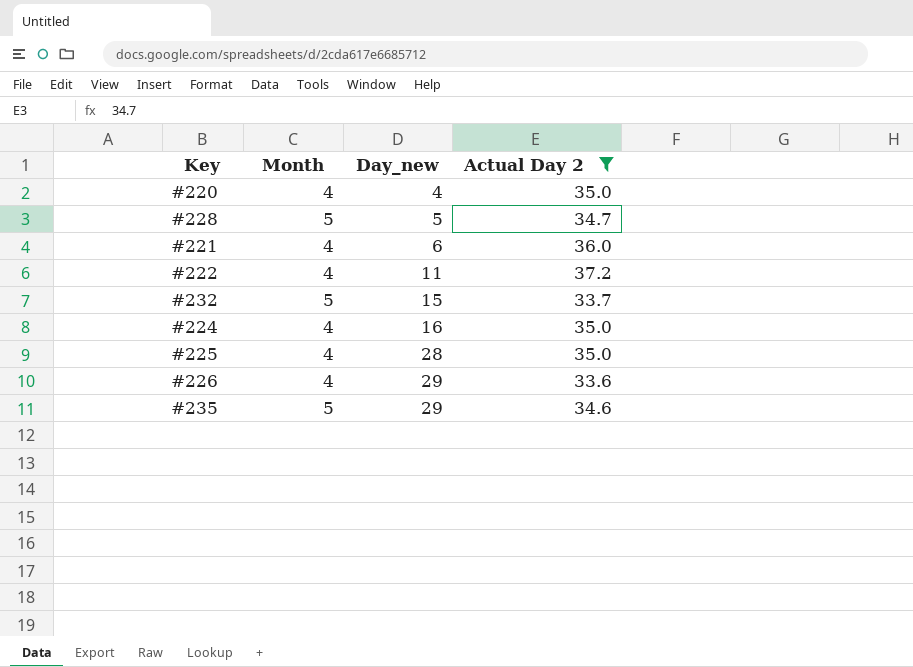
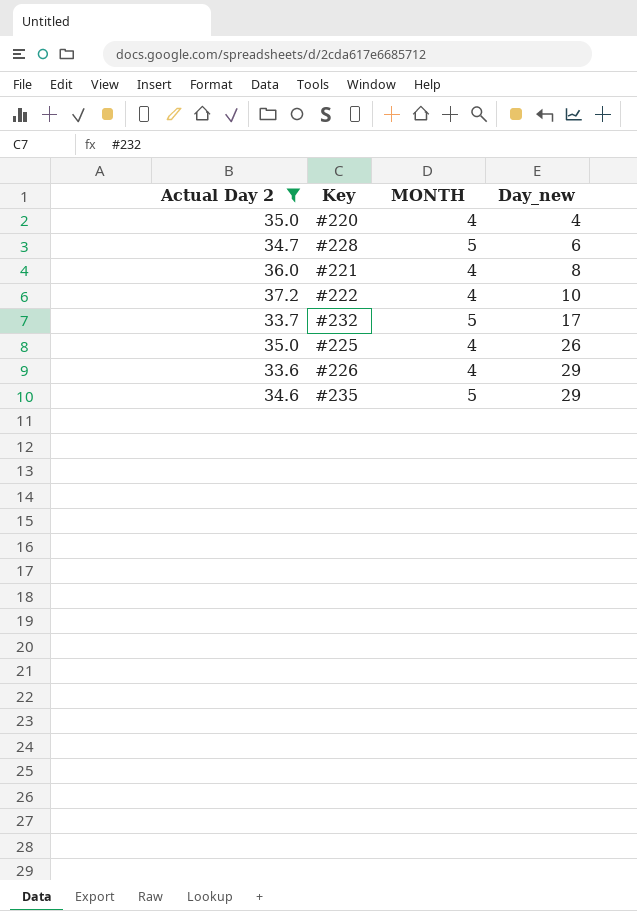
column Actual Day 2 | position: 4 -> 1
column name: Month -> MONTH
row #224: 4 | 16 | 35.0 -> none
#228 | Day_new: 5 -> 6
#221 | Day_new: 6 -> 8
#222 | Day_new: 11 -> 10
#232 | Day_new: 15 -> 17
#225 | Day_new: 28 -> 26

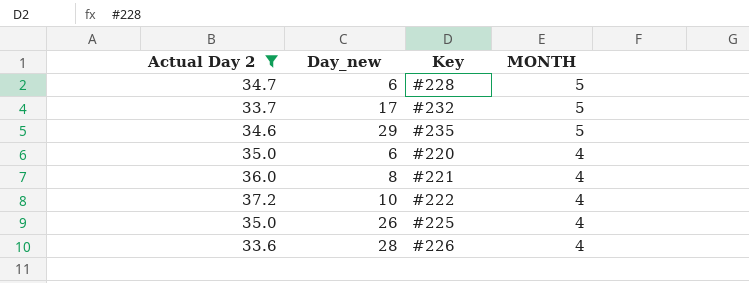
row order: Day_new ascending -> MONTH descending
column Day_new | position: 4 -> 2
#220 | Day_new: 4 -> 6
#226 | Day_new: 29 -> 28

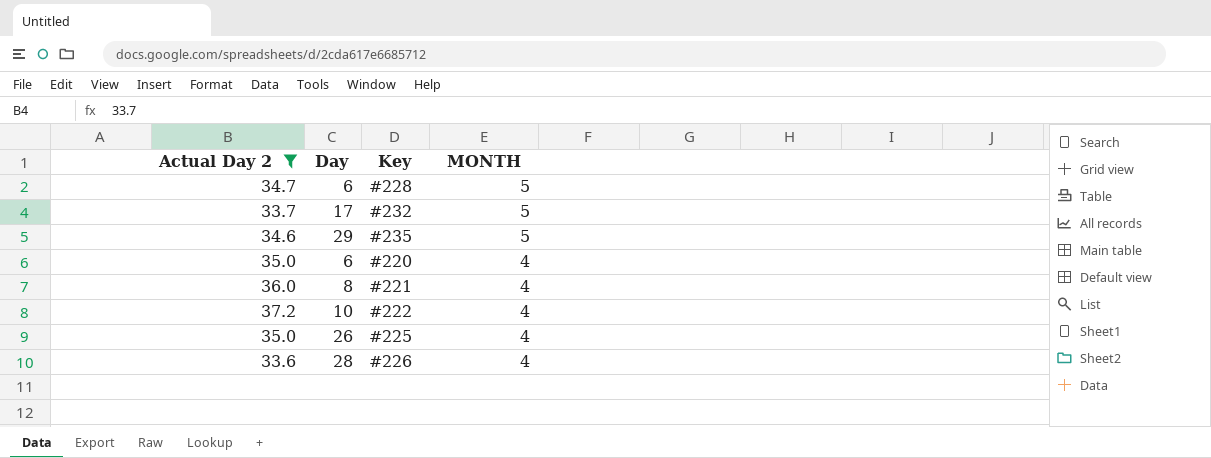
column name: Day_new -> Day

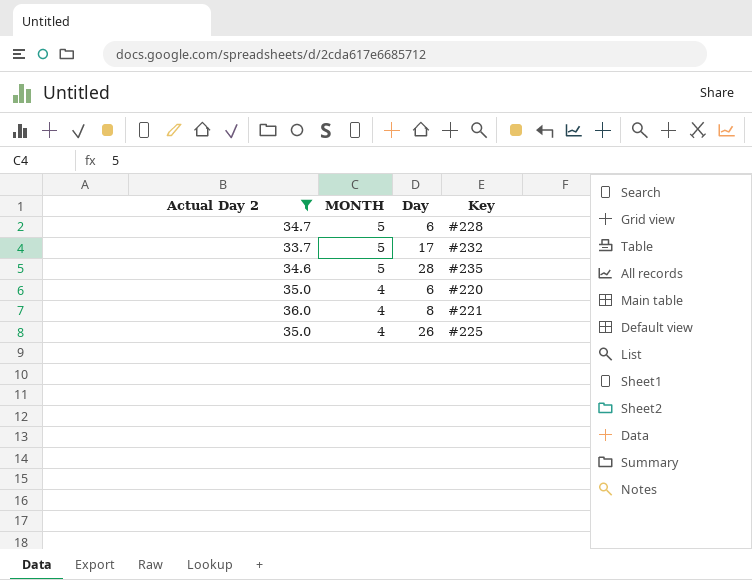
column MONTH | position: 4 -> 2
row #222: 37.2 | 10 | 4 -> none
row #226: 33.6 | 28 | 4 -> none
#235 | Day: 29 -> 28

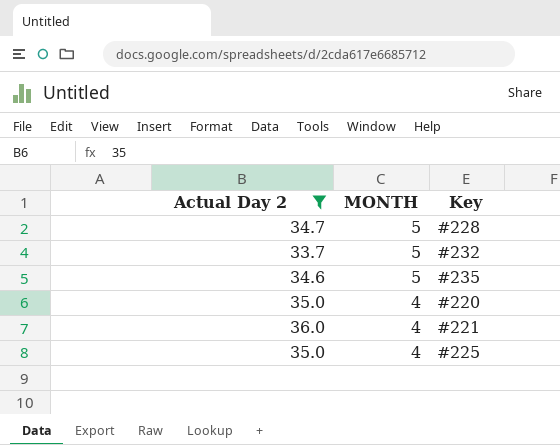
column Day | position: 3 -> none

